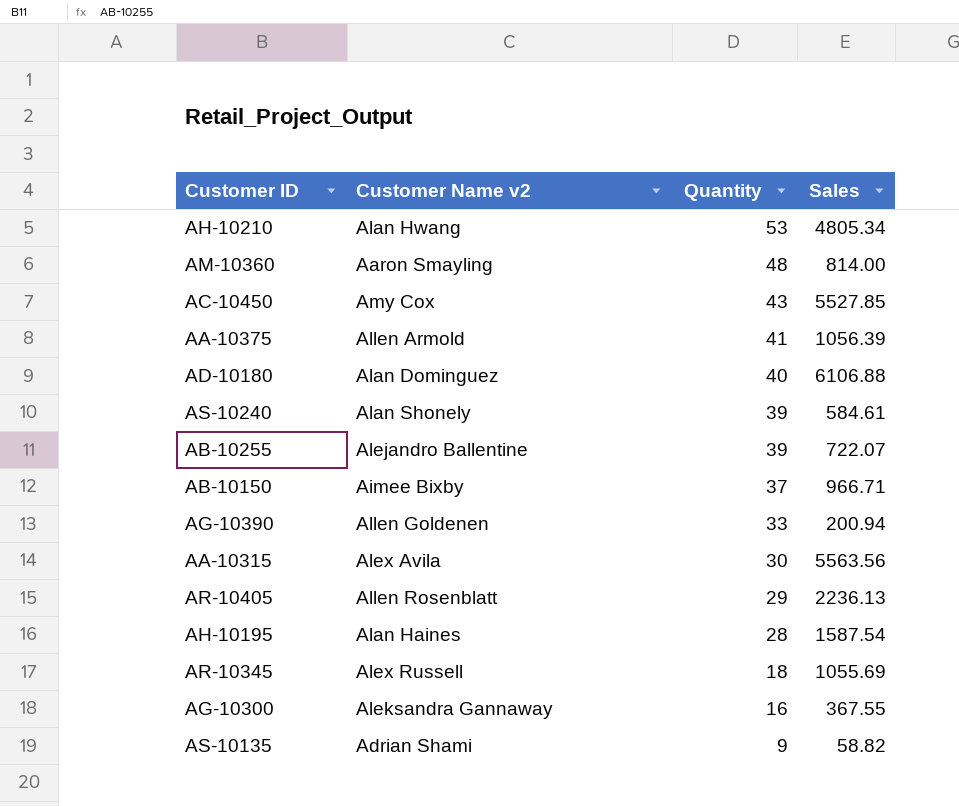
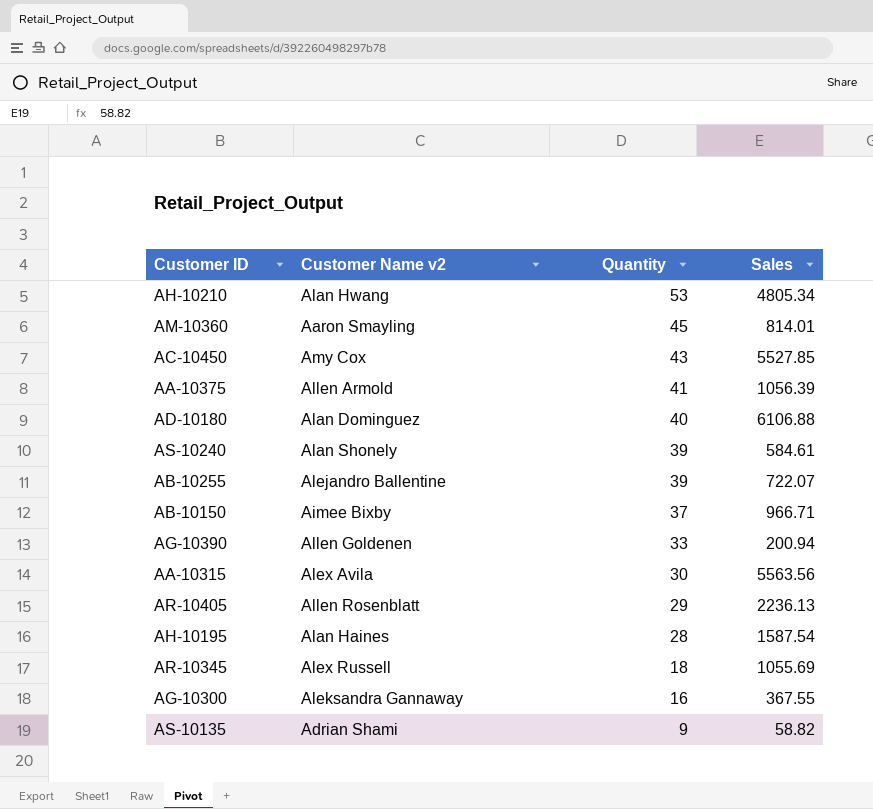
AM-10360 | Quantity: 48 -> 45
AM-10360 | Sales: 814.00 -> 814.01

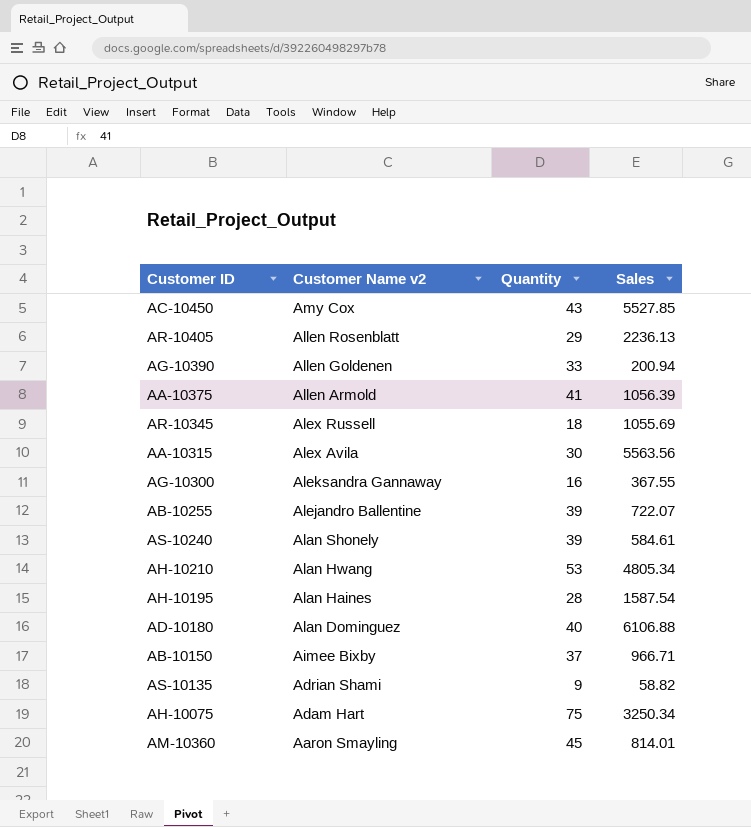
row order: Quantity descending -> Customer Name v2 descending
row AH-10075: none -> Adam Hart | 75 | 3250.34

